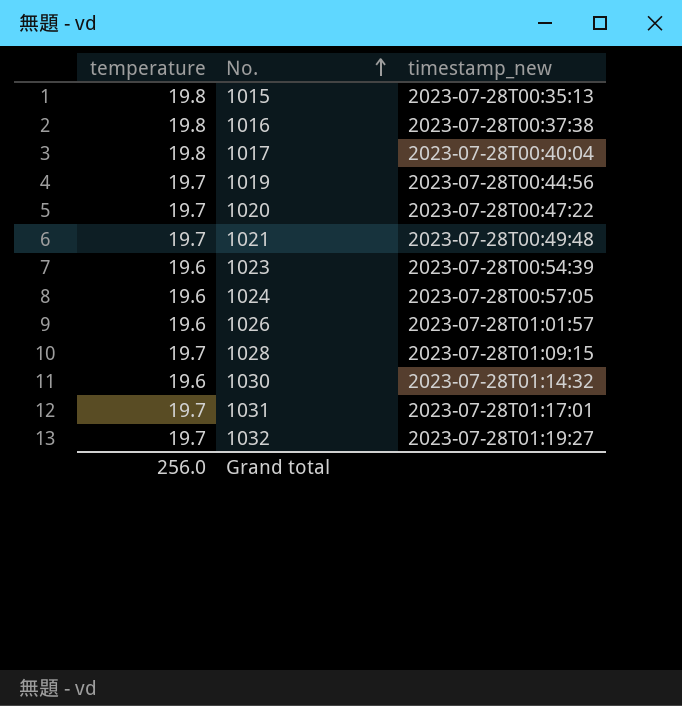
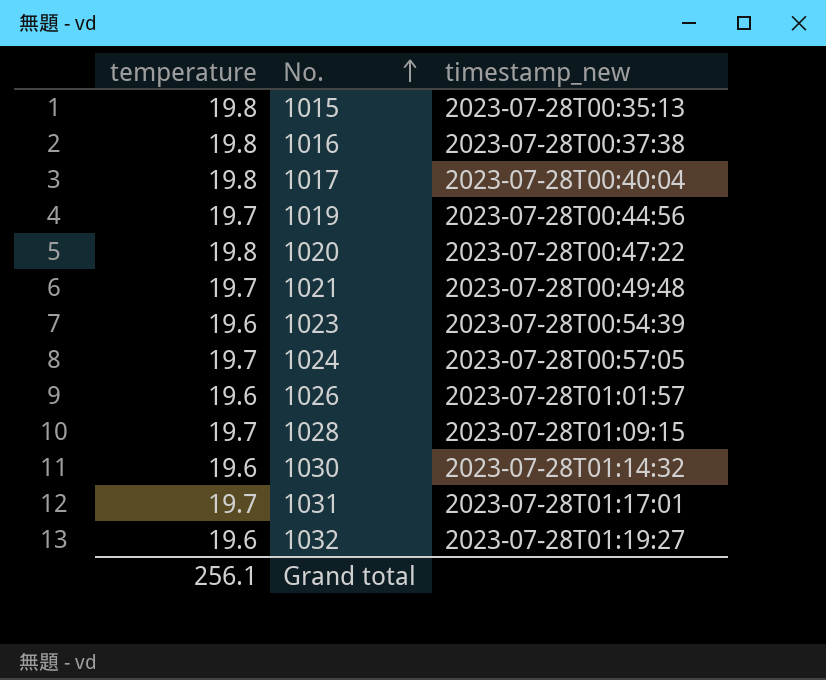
1020 | temperature: 19.7 -> 19.8
1024 | temperature: 19.6 -> 19.7
1032 | temperature: 19.7 -> 19.6
Grand total | temperature: 256.0 -> 256.1

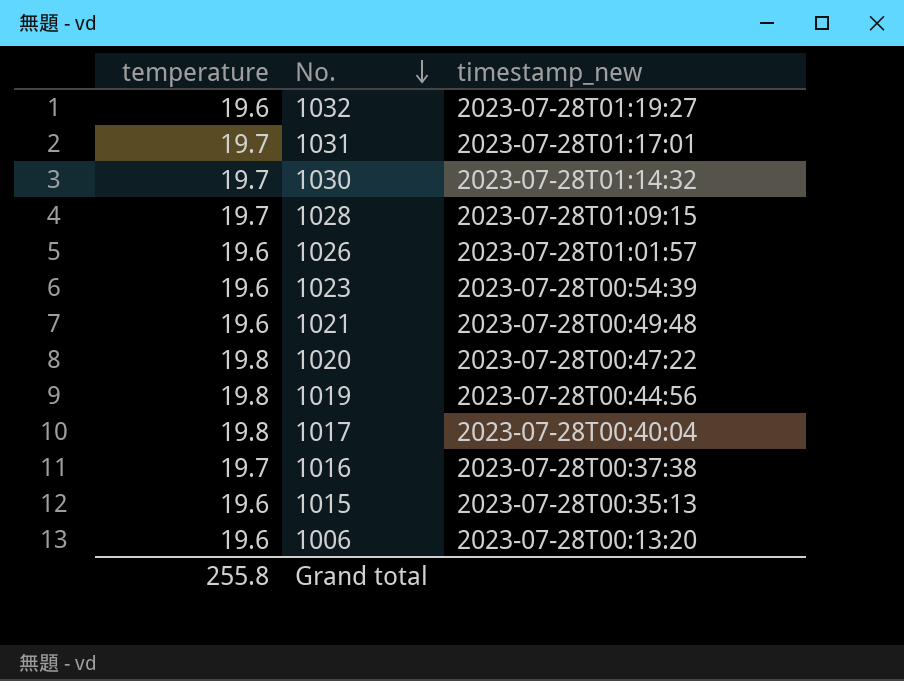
row order: No. ascending -> No. descending
row 1024: 19.7 | 2023-07-28T00:57:05 -> none
1030 | temperature: 19.6 -> 19.7
1021 | temperature: 19.7 -> 19.6
1019 | temperature: 19.7 -> 19.8
1016 | temperature: 19.8 -> 19.7
1015 | temperature: 19.8 -> 19.6
row 1006: none -> 19.6 | 2023-07-28T00:13:20
Grand total | temperature: 256.1 -> 255.8

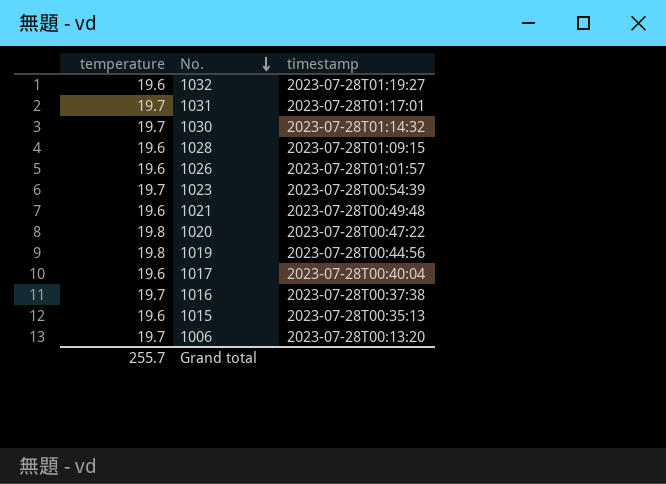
column name: timestamp_new -> timestamp
1028 | temperature: 19.7 -> 19.6
1023 | temperature: 19.6 -> 19.7
1017 | temperature: 19.8 -> 19.6
1006 | temperature: 19.6 -> 19.7
Grand total | temperature: 255.8 -> 255.7

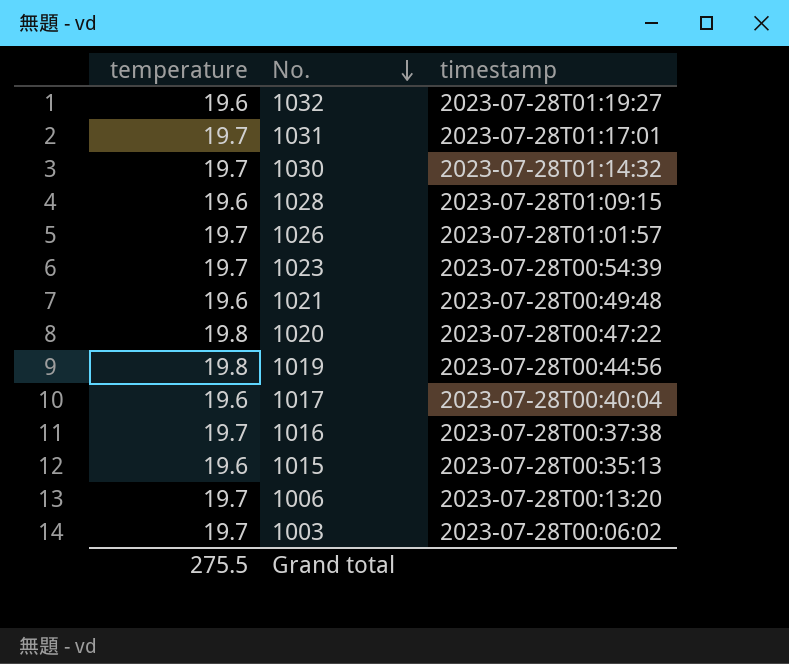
1026 | temperature: 19.6 -> 19.7
row 1003: none -> 19.7 | 2023-07-28T00:06:02
Grand total | temperature: 255.7 -> 275.5

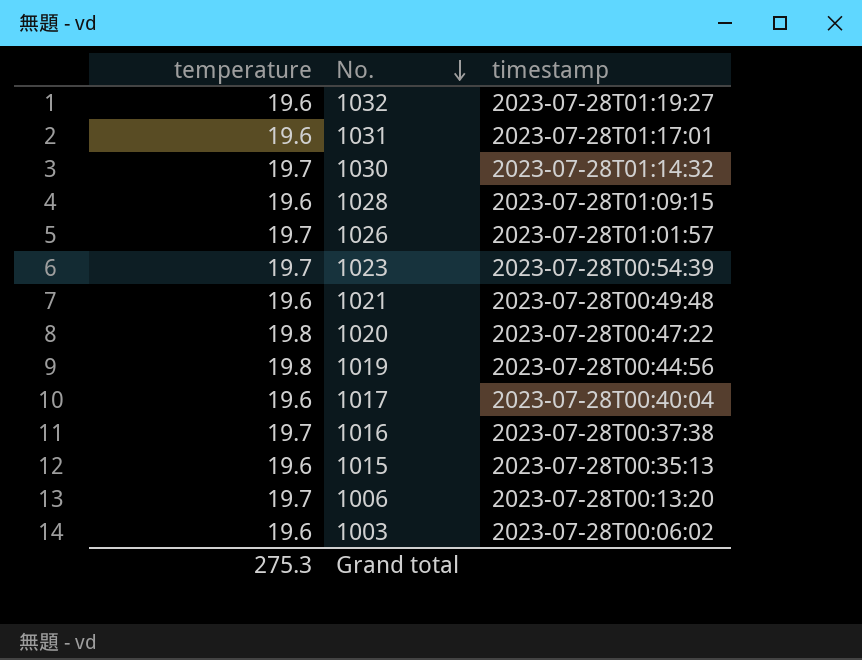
1031 | temperature: 19.7 -> 19.6
1003 | temperature: 19.7 -> 19.6
Grand total | temperature: 275.5 -> 275.3

